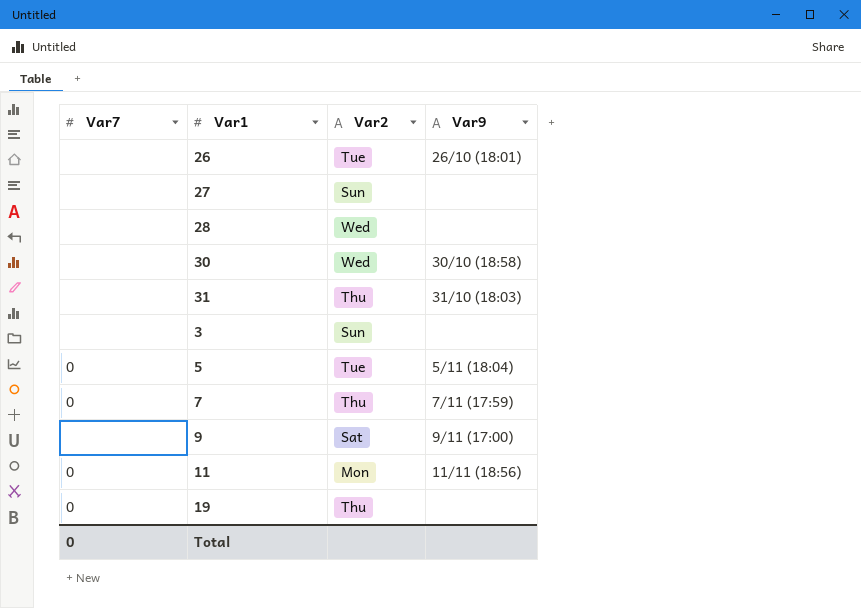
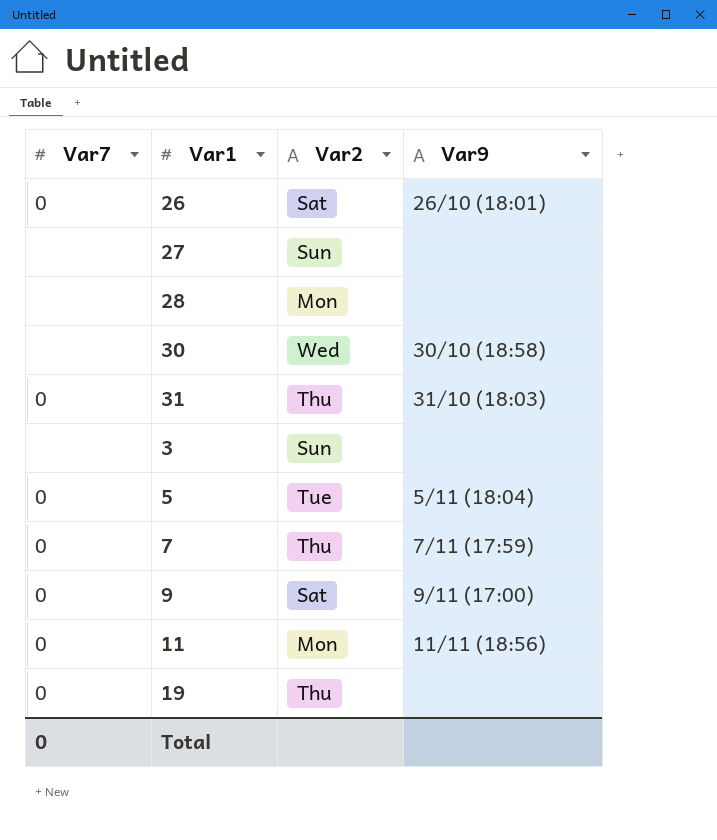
26 | Var7: none -> 0
26 | Var2: Tue -> Sat
28 | Var2: Wed -> Mon
31 | Var7: none -> 0
9 | Var7: none -> 0

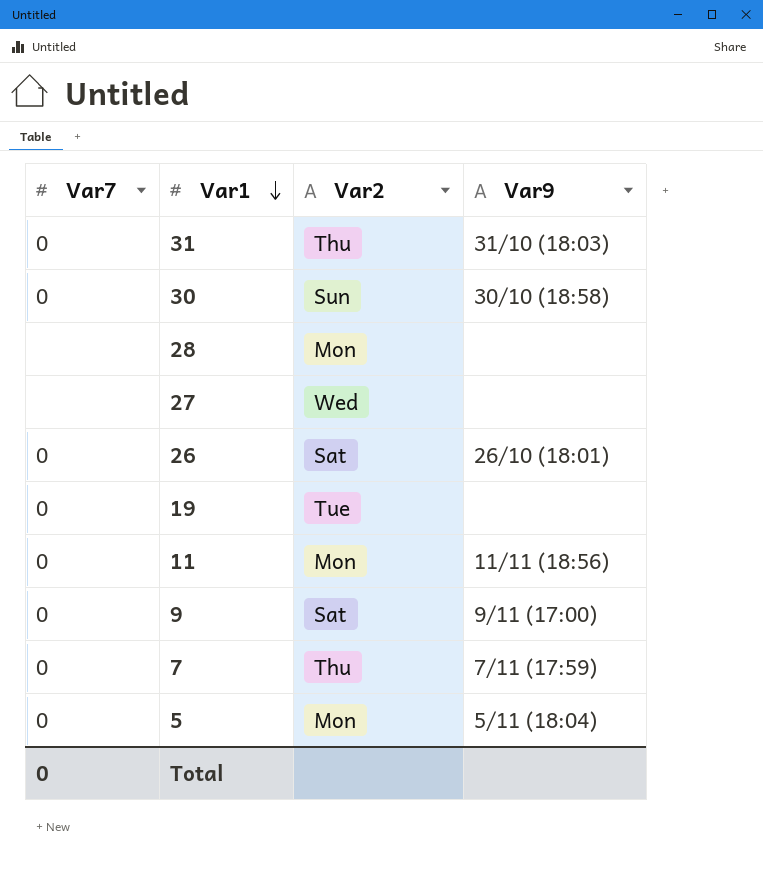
row order: none -> Var1 descending
row 3: none | Sun | none -> none
30 | Var7: none -> 0
30 | Var2: Wed -> Sun
27 | Var2: Sun -> Wed
19 | Var2: Thu -> Tue
5 | Var2: Tue -> Mon

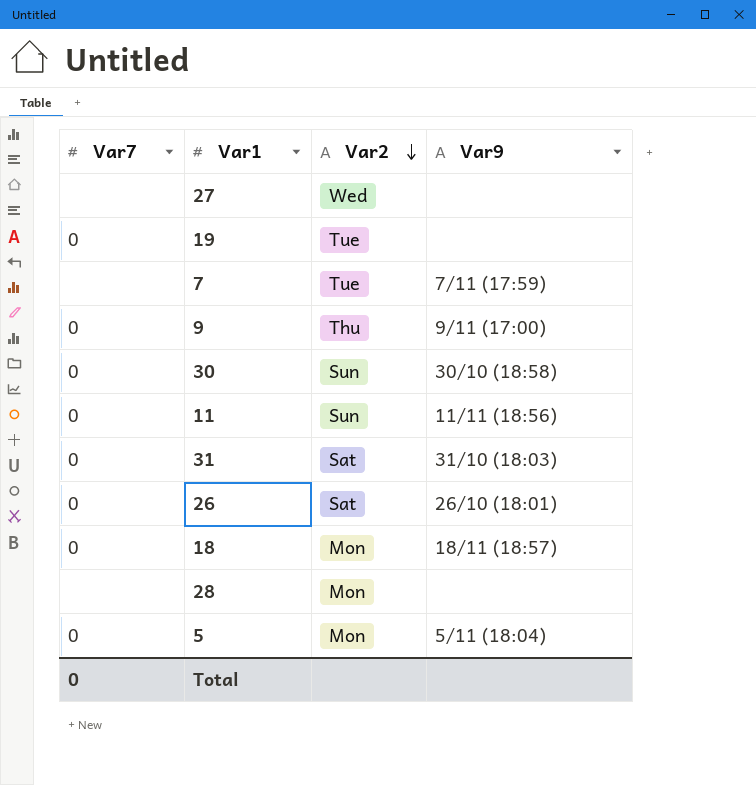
row order: Var1 descending -> Var2 descending
7 | Var7: 0 -> none
7 | Var2: Thu -> Tue
9 | Var2: Sat -> Thu
11 | Var2: Mon -> Sun
31 | Var2: Thu -> Sat
row 18: none -> 0 | Mon | 18/11 (18:57)

